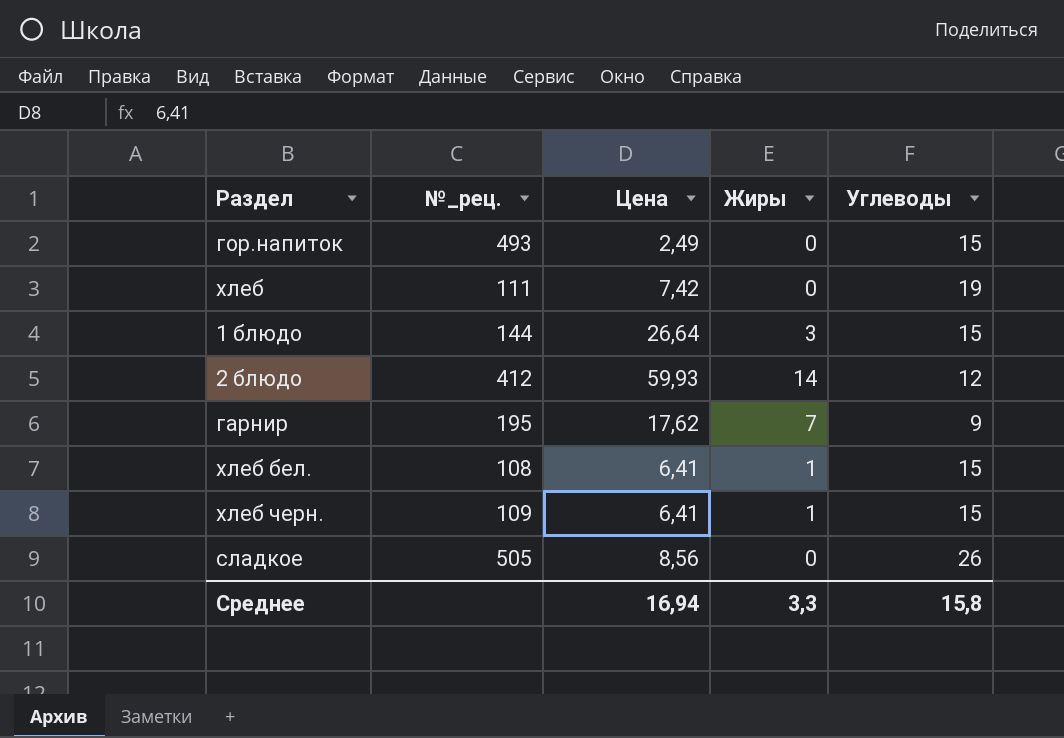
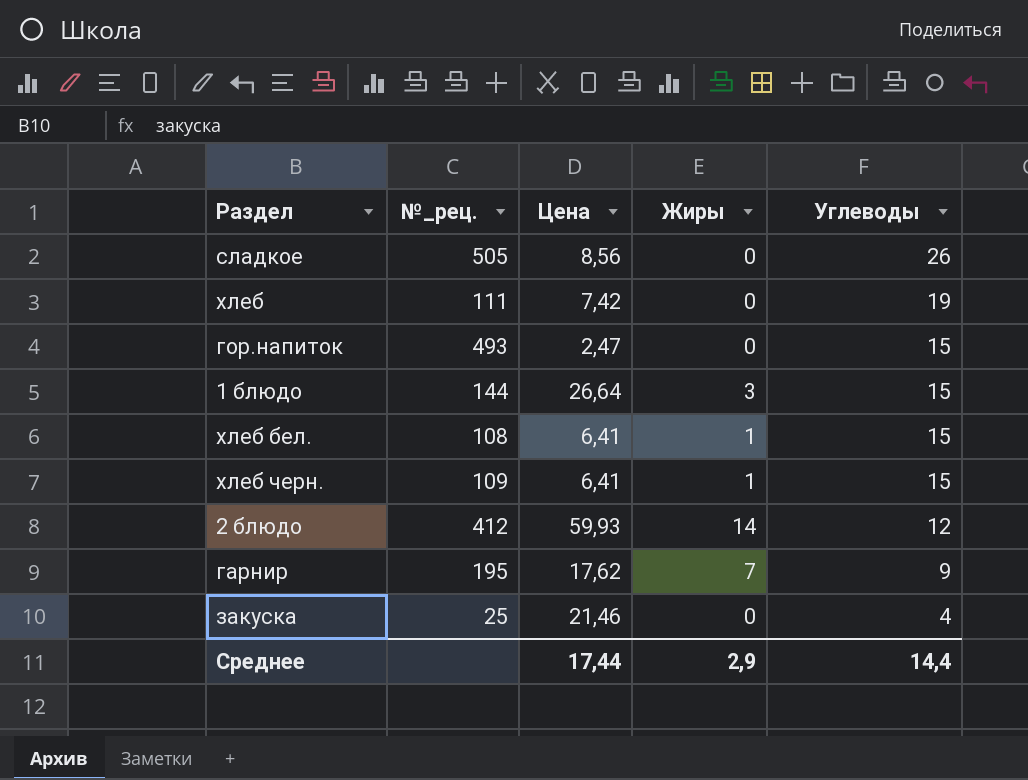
row order: none -> Углеводы descending
гор.напиток | Цена: 2,49 -> 2,47
row закуска: none -> 25 | 21,46 | 0 | 4
Среднее | Цена: 16,94 -> 17,44
Среднее | Жиры: 3,3 -> 2,9
Среднее | Углеводы: 15,8 -> 14,4

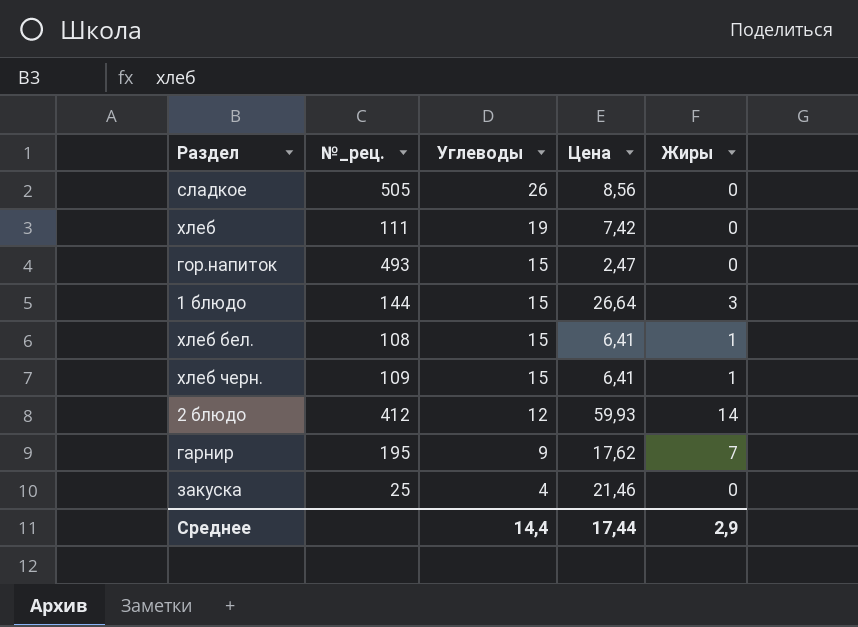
column Углеводы | position: 5 -> 3

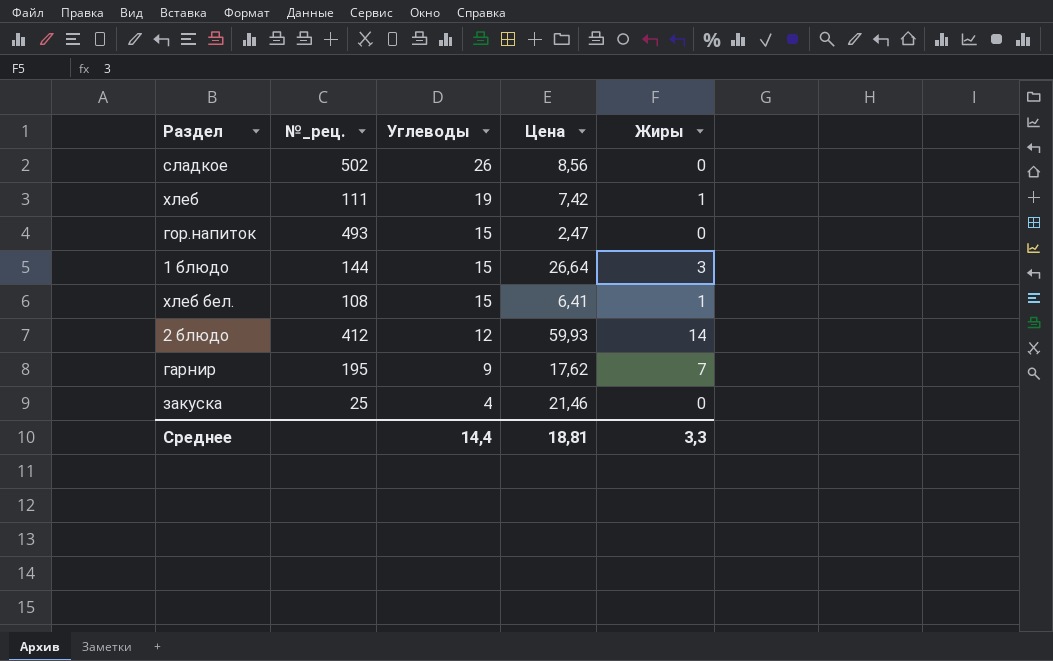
row хлеб черн.: 109 | 15 | 6,41 | 1 -> none
сладкое | №_рец.: 505 -> 502
хлеб | Жиры: 0 -> 1
Среднее | Цена: 17,44 -> 18,81
Среднее | Жиры: 2,9 -> 3,3

